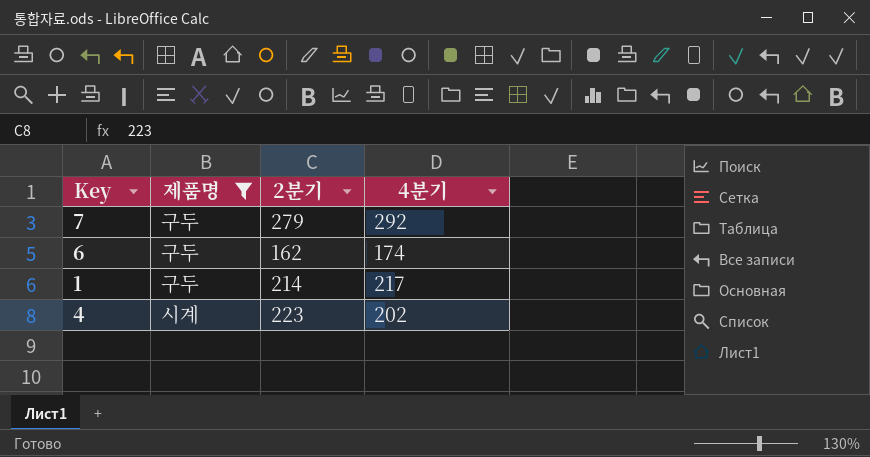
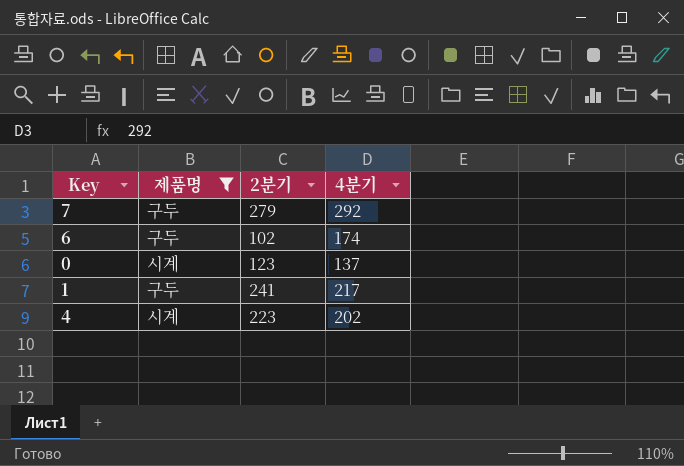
6 | 2분기: 162 -> 102
row 0: none -> 시계 | 123 | 137
1 | 2분기: 214 -> 241

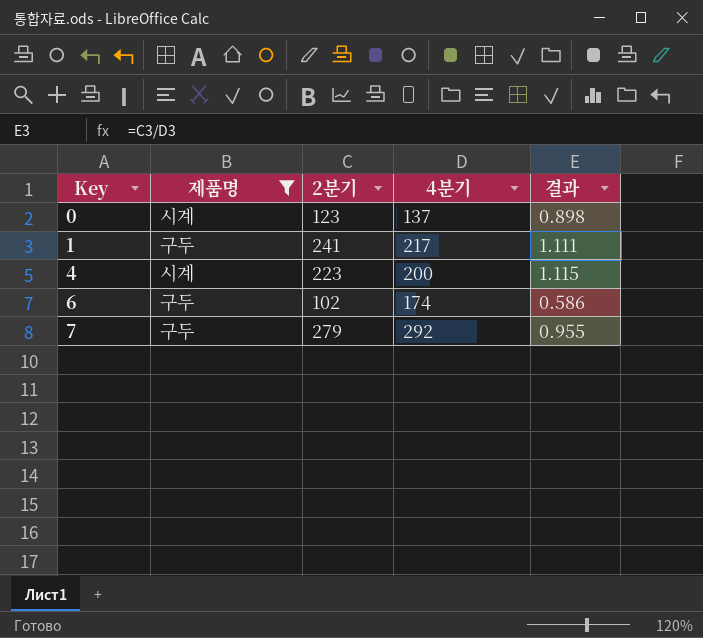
row order: none -> Key ascending
column 결과 | formula: none -> [2분기] / [4분기]
4 | 4분기: 202 -> 200

